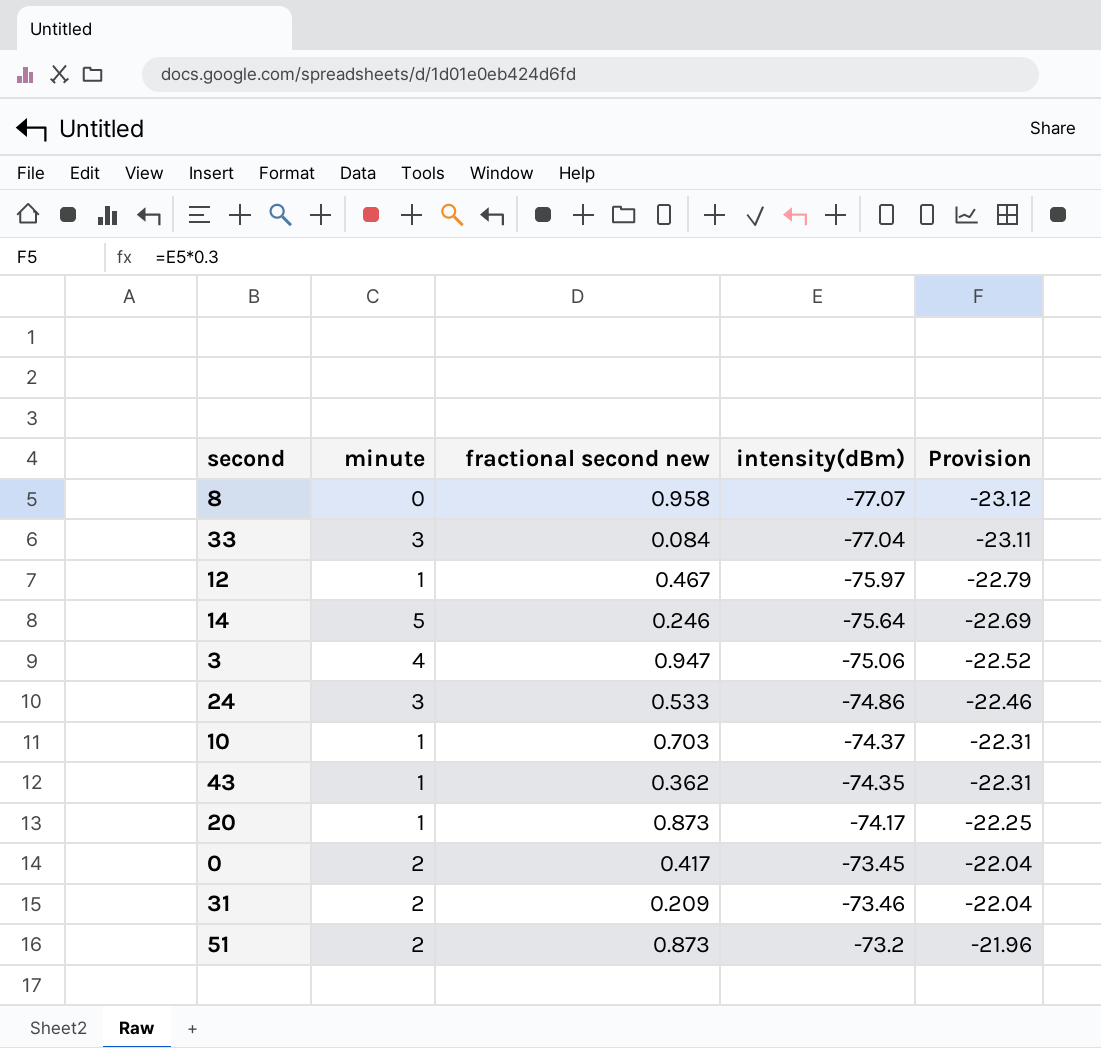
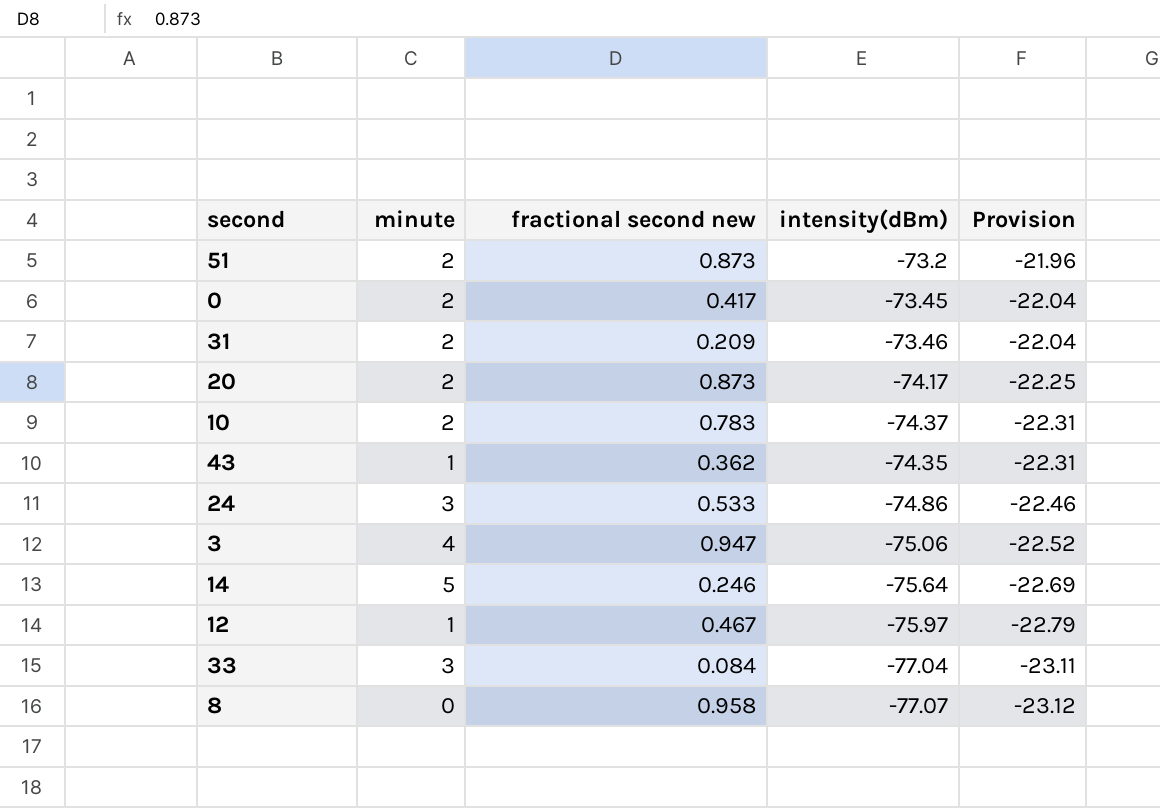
row order: Provision ascending -> Provision descending
20 | minute: 1 -> 2
10 | minute: 1 -> 2
10 | fractional second new: 0.703 -> 0.783

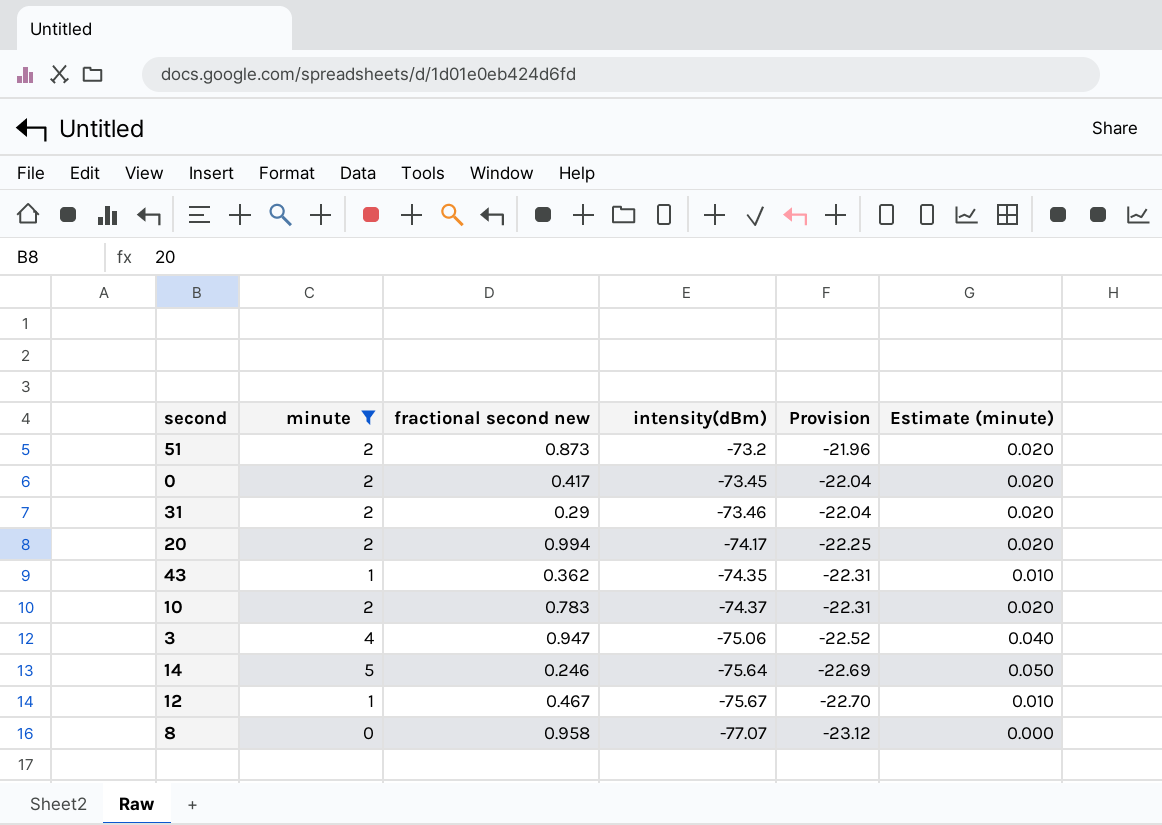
filter: none -> minute != 3
row order: Provision descending -> intensity(dBm) descending
column Estimate (minute) | formula: none -> [minute] * 0.01
31 | fractional second new: 0.209 -> 0.29
20 | fractional second new: 0.873 -> 0.994
12 | intensity(dBm): -75.97 -> -75.67
12 | Provision: -22.79 -> -22.70

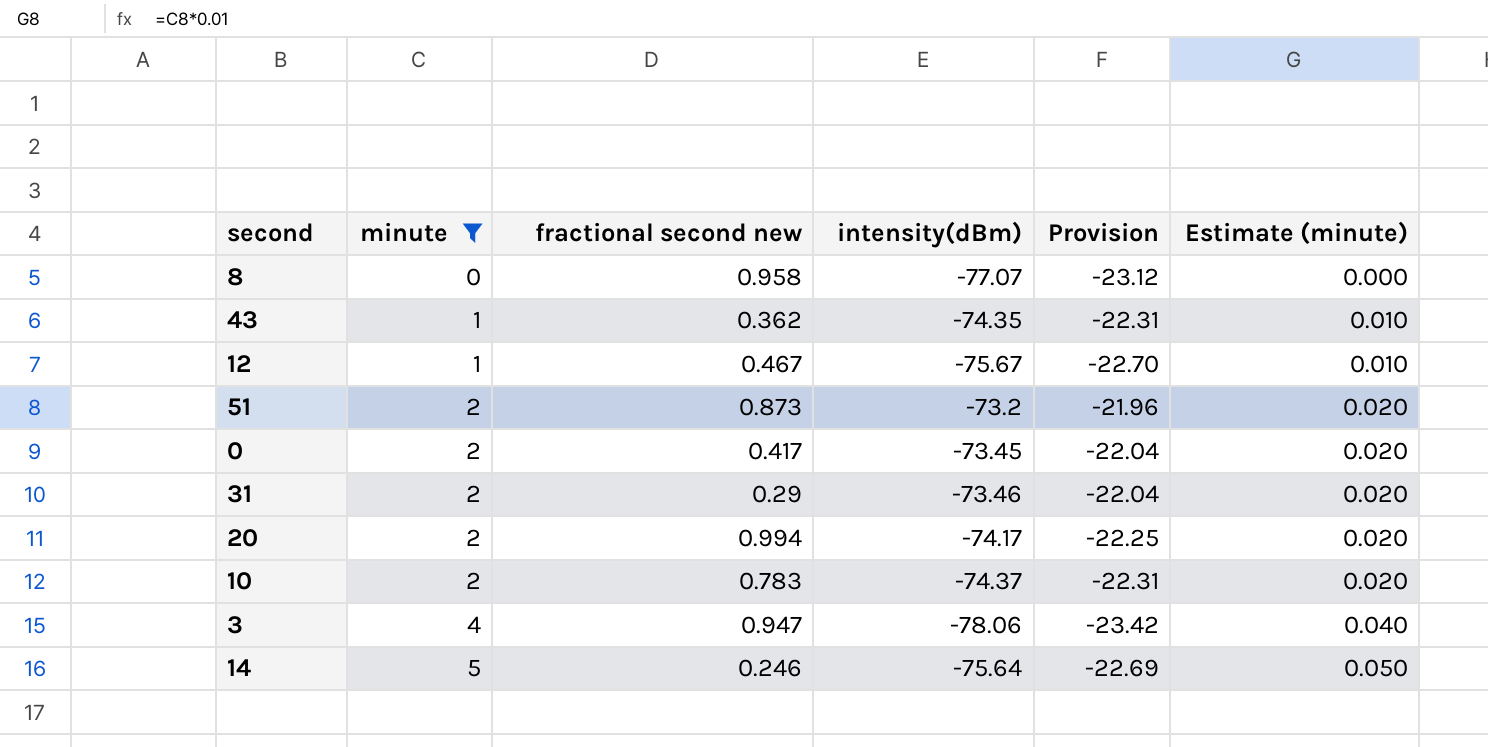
row order: intensity(dBm) descending -> minute ascending
3 | intensity(dBm): -75.06 -> -78.06
3 | Provision: -22.52 -> -23.42

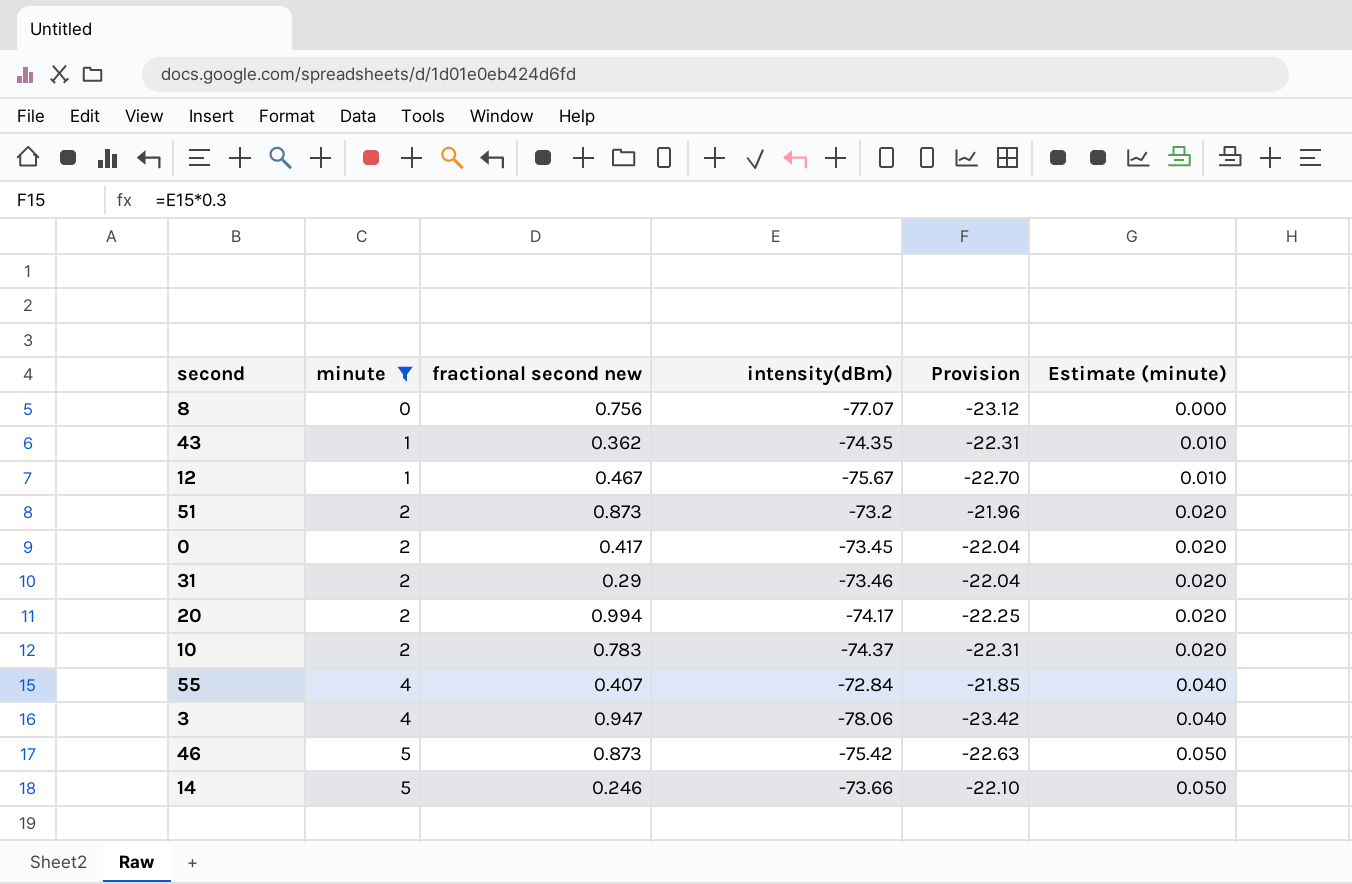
8 | fractional second new: 0.958 -> 0.756
row 55: none -> 4 | 0.407 | -72.84 | -21.85 | 0.040
row 46: none -> 5 | 0.873 | -75.42 | -22.63 | 0.050
14 | intensity(dBm): -75.64 -> -73.66
14 | Provision: -22.69 -> -22.10

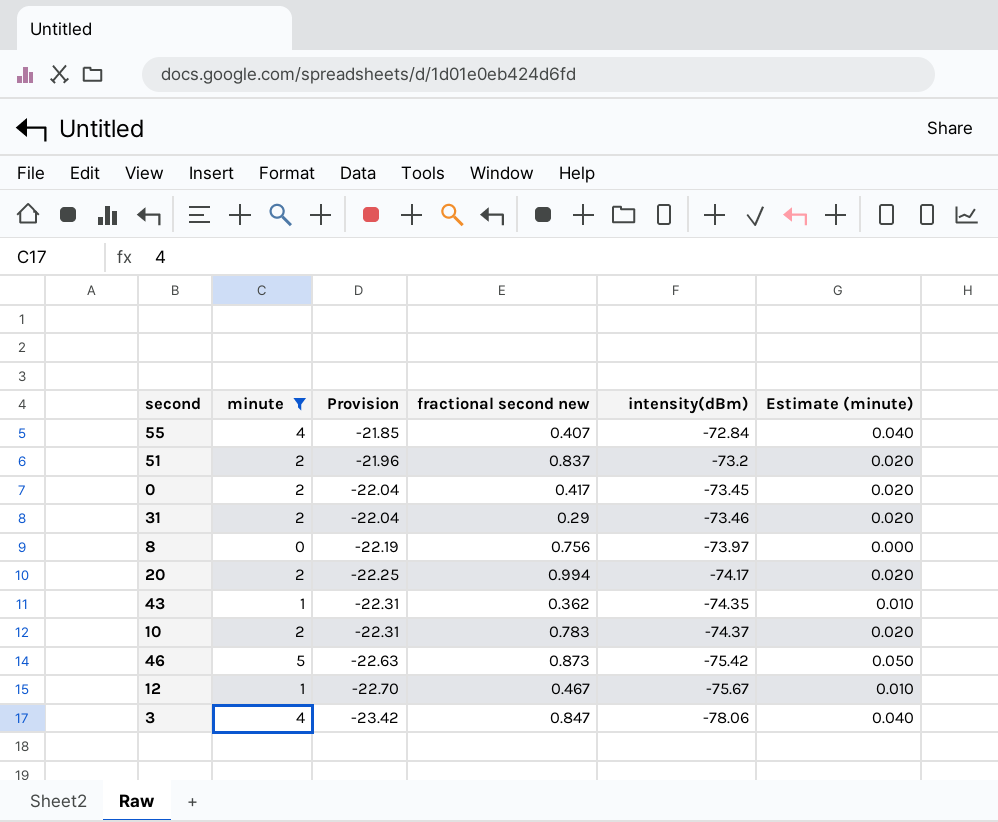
row order: minute ascending -> Provision descending
column Provision | position: 5 -> 3
row 14: 5 | 0.246 | -73.66 | -22.10 | 0.050 -> none
51 | fractional second new: 0.873 -> 0.837
8 | Provision: -23.12 -> -22.19
8 | intensity(dBm): -77.07 -> -73.97
3 | fractional second new: 0.947 -> 0.847

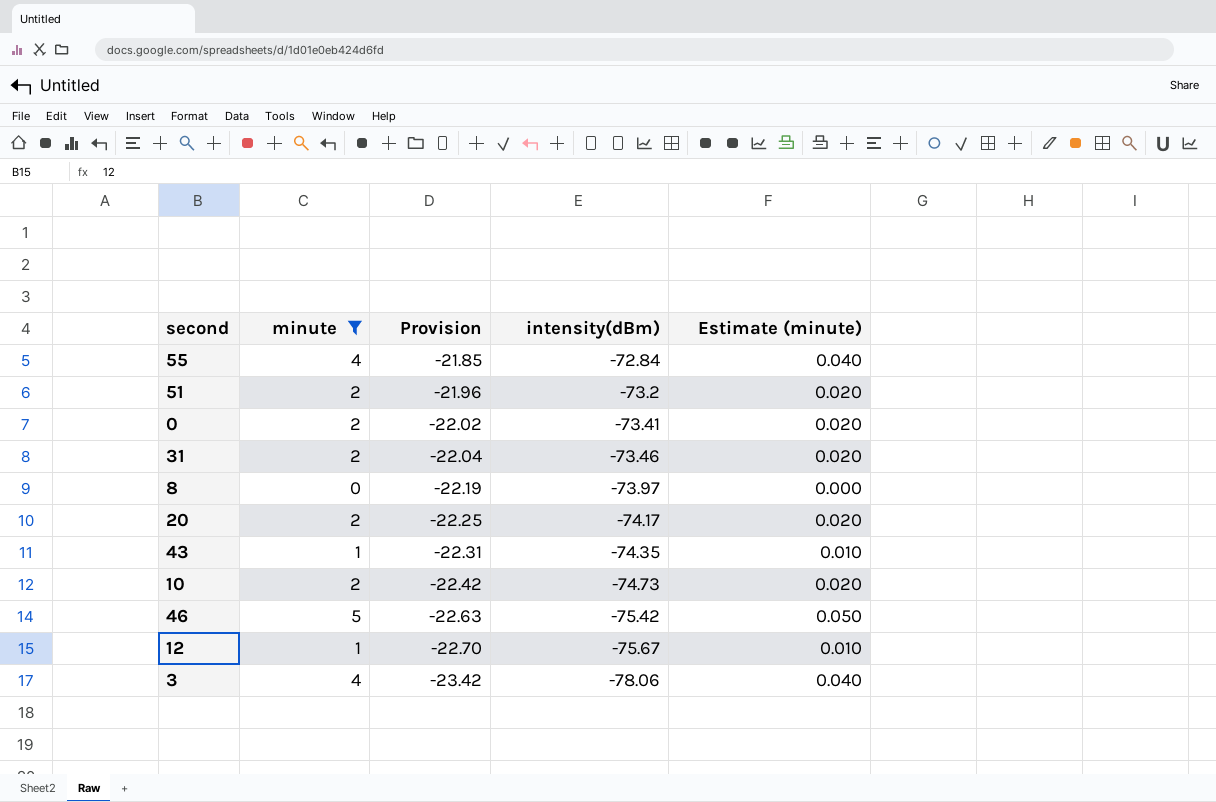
column fractional second new | position: 4 -> none
0 | Provision: -22.04 -> -22.02
0 | intensity(dBm): -73.45 -> -73.41
10 | Provision: -22.31 -> -22.42
10 | intensity(dBm): -74.37 -> -74.73

